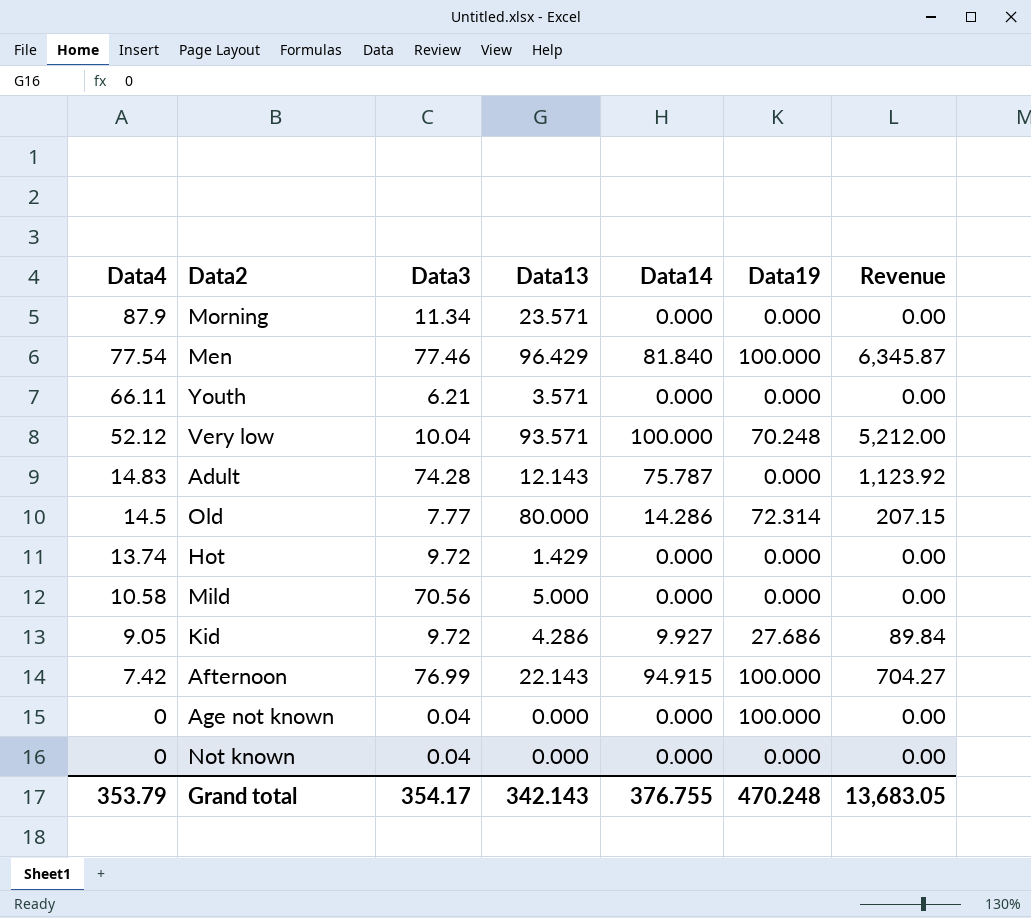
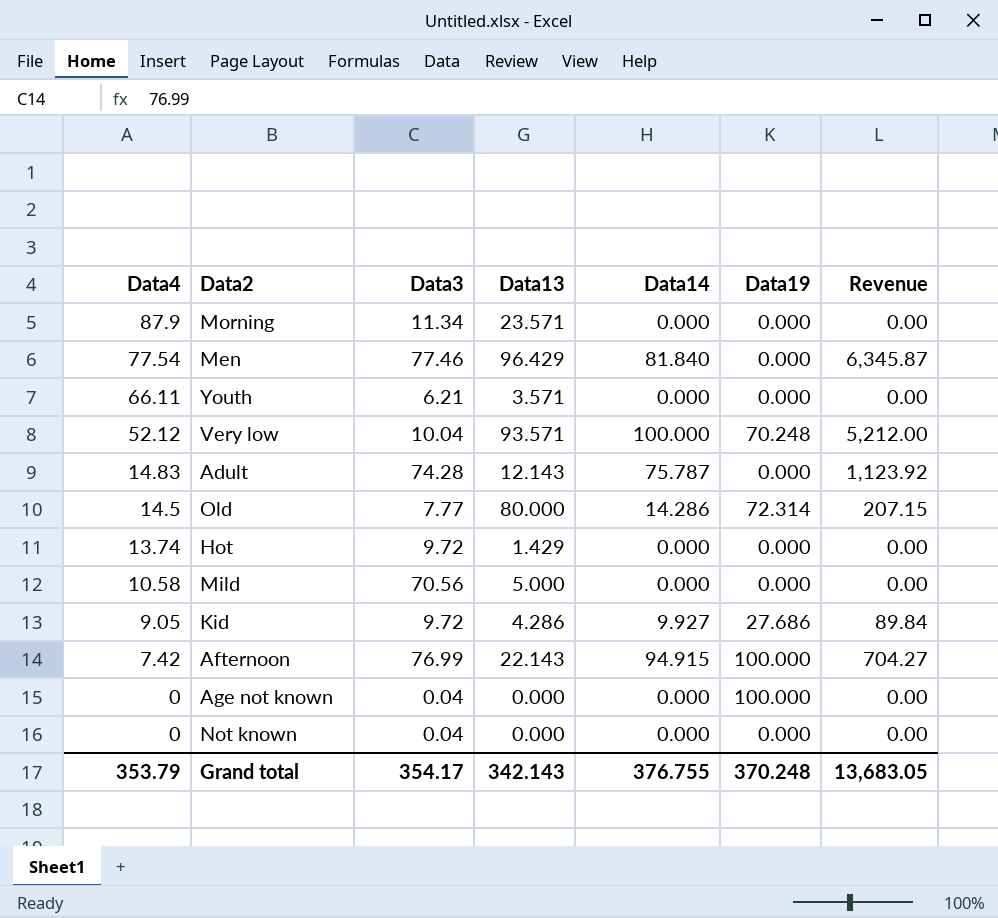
Men | Data19: 100.000 -> 0.000
Grand total | Data19: 470.248 -> 370.248

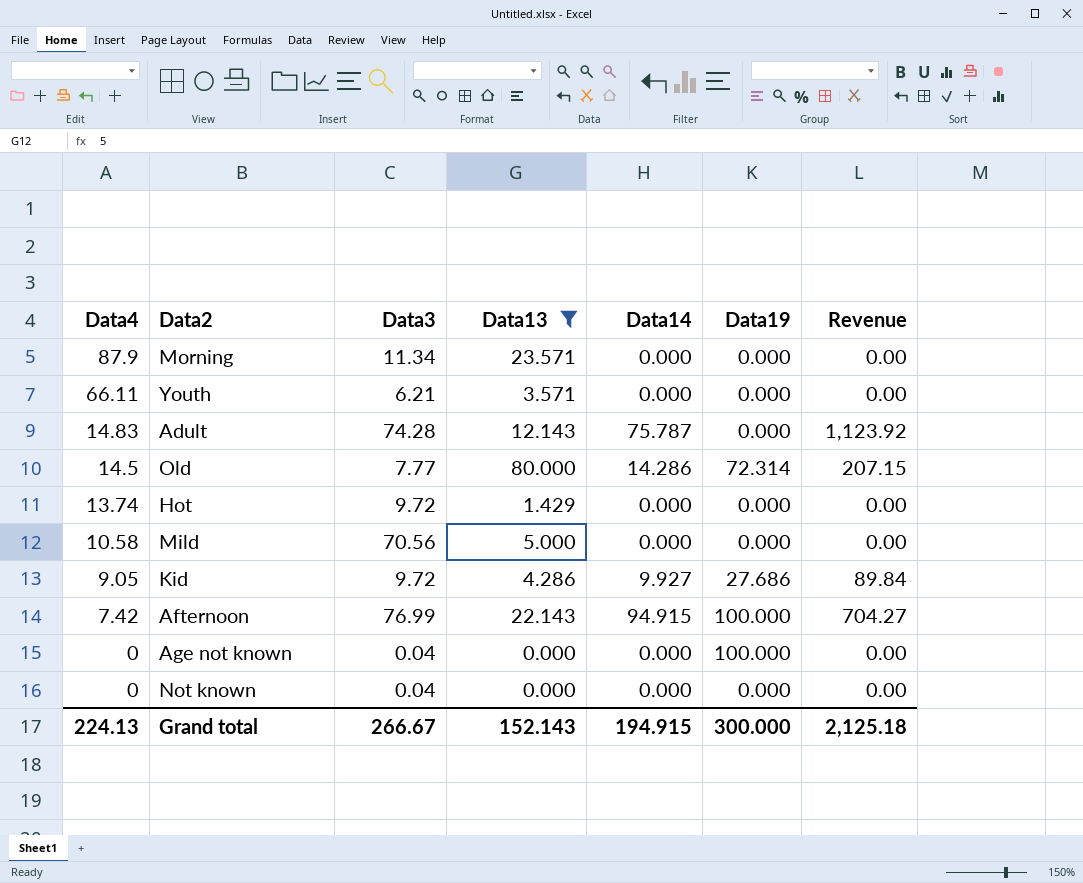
filter: none -> Data13 <= 80.000
Grand total | Data4: 353.79 -> 224.13
Grand total | Data3: 354.17 -> 266.67
Grand total | Data13: 342.143 -> 152.143
Grand total | Data14: 376.755 -> 194.915
Grand total | Data19: 370.248 -> 300.000
Grand total | Revenue: 13,683.05 -> 2,125.18

